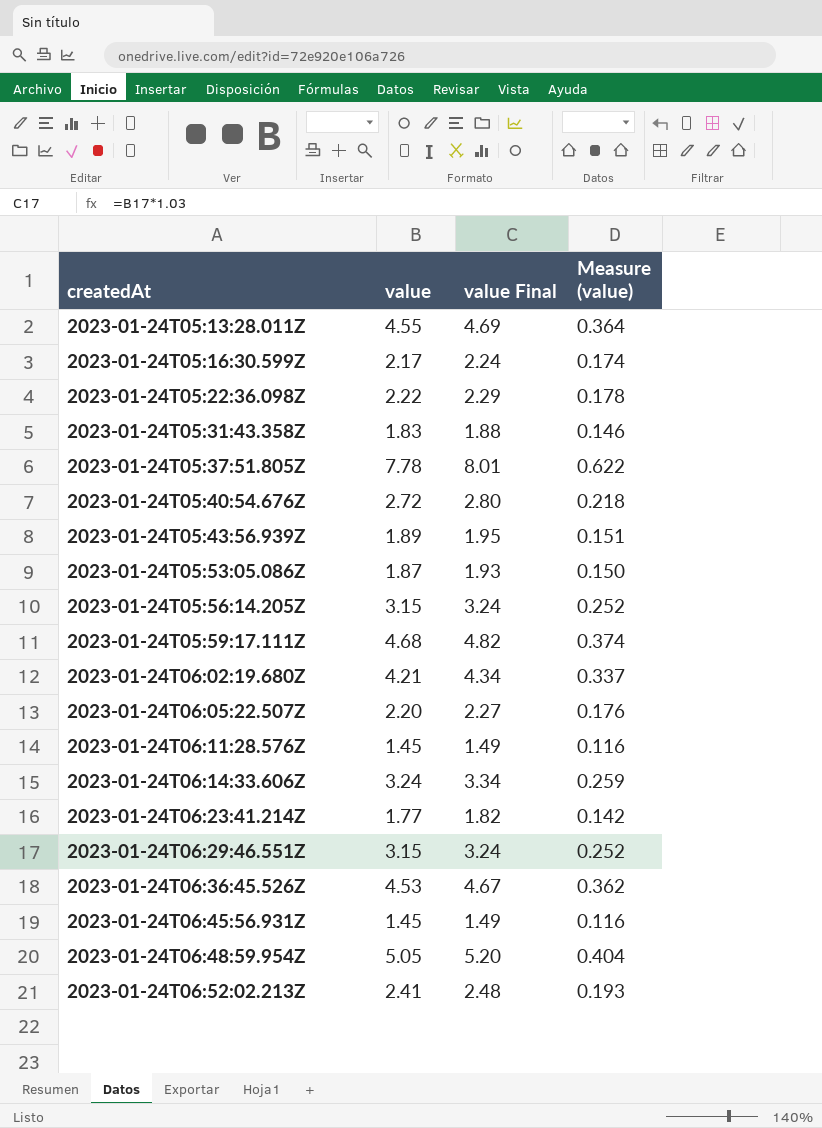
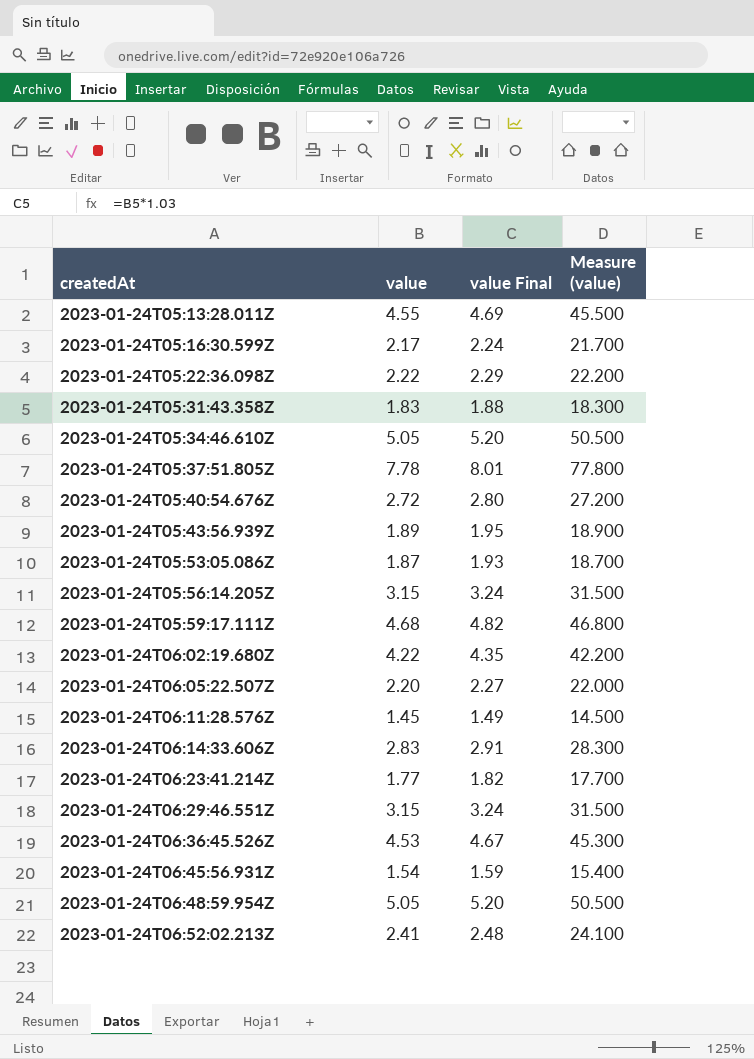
column Measure (value) | formula: [value] * 0.08 -> [value] * 10
row 2023-01-24T05:34:46.610Z: none -> 5.05 | 5.20 | 50.500
2023-01-24T06:02:19.680Z | value: 4.21 -> 4.22
2023-01-24T06:02:19.680Z | value Final: 4.34 -> 4.35
2023-01-24T06:14:33.606Z | value: 3.24 -> 2.83
2023-01-24T06:14:33.606Z | value Final: 3.34 -> 2.91
2023-01-24T06:45:56.931Z | value: 1.45 -> 1.54
2023-01-24T06:45:56.931Z | value Final: 1.49 -> 1.59

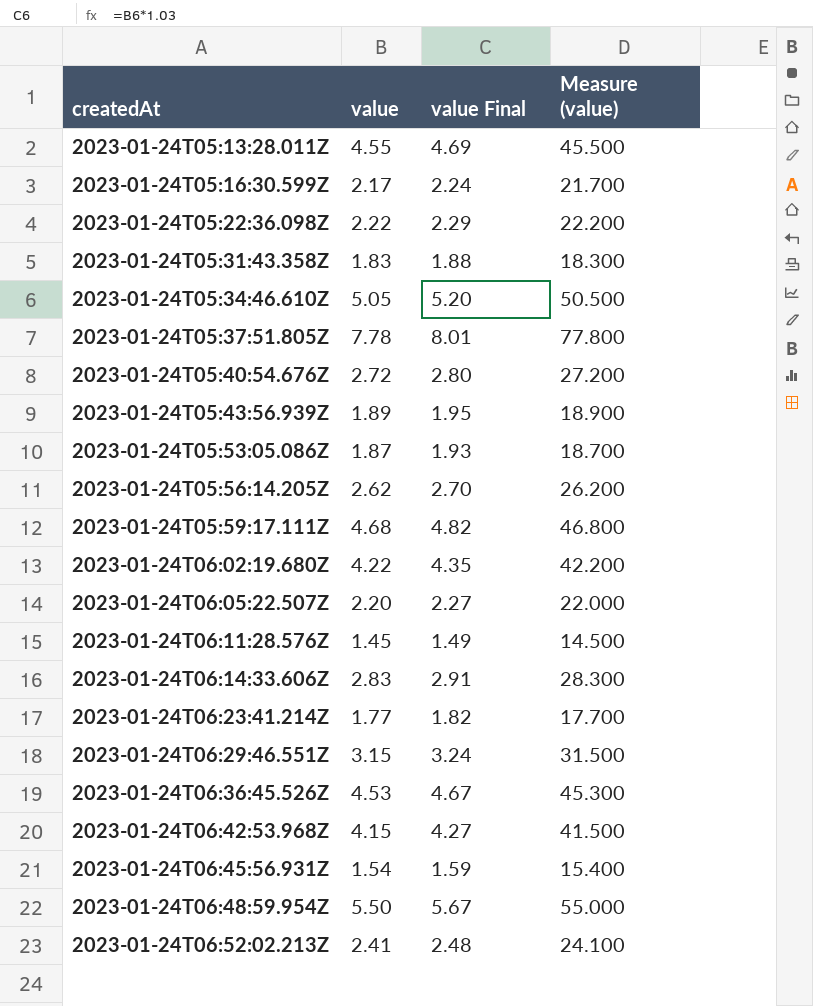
2023-01-24T05:56:14.205Z | value: 3.15 -> 2.62
2023-01-24T05:56:14.205Z | value Final: 3.24 -> 2.70
2023-01-24T05:56:14.205Z | Measure (value): 31.500 -> 26.200
row 2023-01-24T06:42:53.968Z: none -> 4.15 | 4.27 | 41.500
2023-01-24T06:48:59.954Z | value: 5.05 -> 5.50
2023-01-24T06:48:59.954Z | value Final: 5.20 -> 5.67
2023-01-24T06:48:59.954Z | Measure (value): 50.500 -> 55.000

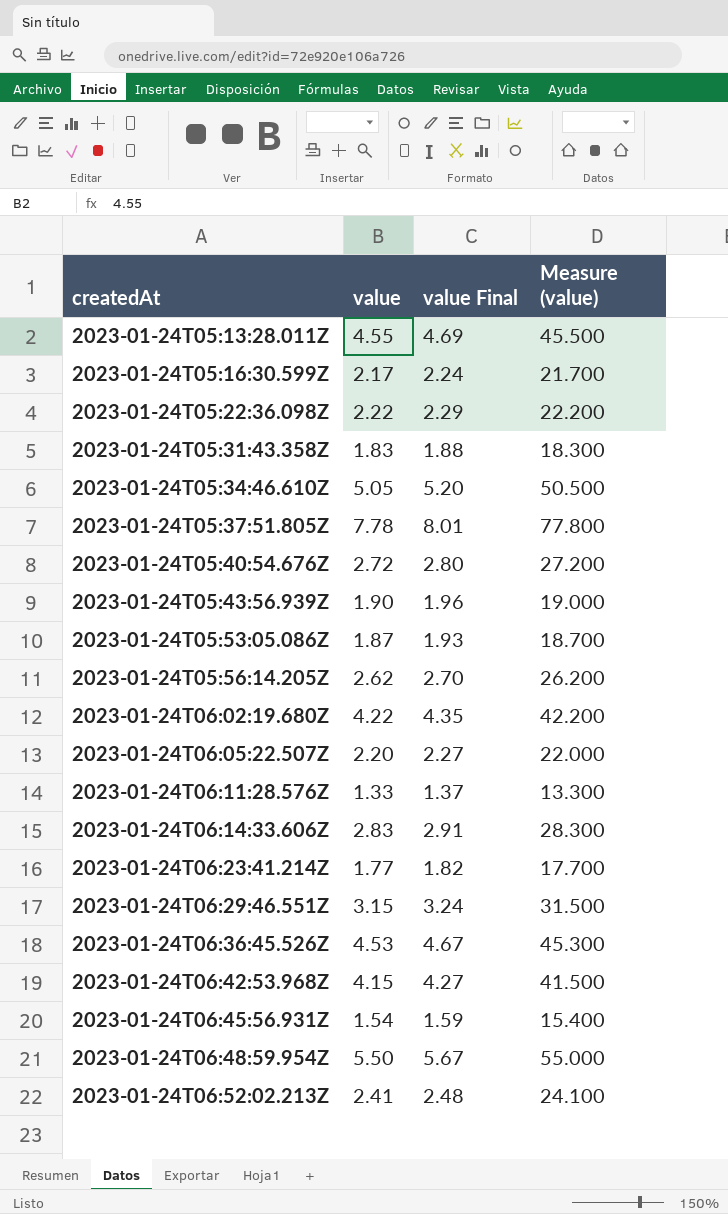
row 2023-01-24T05:59:17.111Z: 4.68 | 4.82 | 46.800 -> none
2023-01-24T05:43:56.939Z | value: 1.89 -> 1.90
2023-01-24T05:43:56.939Z | value Final: 1.95 -> 1.96
2023-01-24T05:43:56.939Z | Measure (value): 18.900 -> 19.000
2023-01-24T06:11:28.576Z | value: 1.45 -> 1.33
2023-01-24T06:11:28.576Z | value Final: 1.49 -> 1.37
2023-01-24T06:11:28.576Z | Measure (value): 14.500 -> 13.300

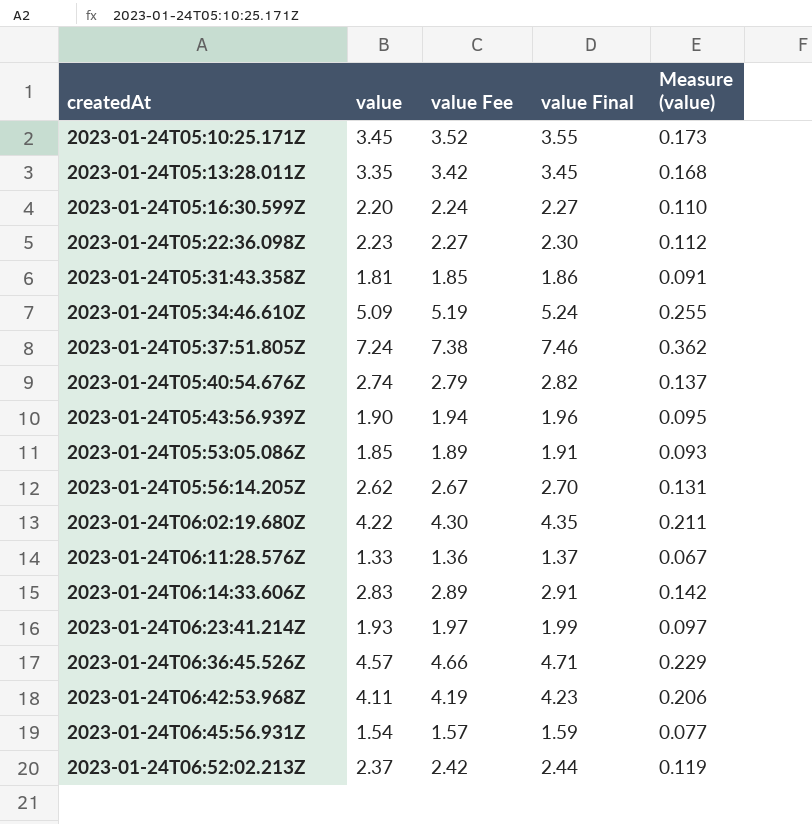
column value Fee | formula: none -> [value] * 1.02
column Measure (value) | formula: [value] * 10 -> [value] * 0.05
row 2023-01-24T06:05:22.507Z: 2.20 | 2.27 | 22.000 -> none
row 2023-01-24T06:29:46.551Z: 3.15 | 3.24 | 31.500 -> none
row 2023-01-24T06:48:59.954Z: 5.50 | 5.67 | 55.000 -> none
row 2023-01-24T05:10:25.171Z: none -> 3.45 | 3.52 | 3.55 | 0.173
2023-01-24T05:13:28.011Z | value: 4.55 -> 3.35
2023-01-24T05:13:28.011Z | value Final: 4.69 -> 3.45
2023-01-24T05:16:30.599Z | value: 2.17 -> 2.20
2023-01-24T05:16:30.599Z | value Final: 2.24 -> 2.27
2023-01-24T05:22:36.098Z | value: 2.22 -> 2.23
2023-01-24T05:22:36.098Z | value Final: 2.29 -> 2.30
2023-01-24T05:31:43.358Z | value: 1.83 -> 1.81
2023-01-24T05:31:43.358Z | value Final: 1.88 -> 1.86
2023-01-24T05:34:46.610Z | value: 5.05 -> 5.09
2023-01-24T05:34:46.610Z | value Final: 5.20 -> 5.24
2023-01-24T05:37:51.805Z | value: 7.78 -> 7.24
2023-01-24T05:37:51.805Z | value Final: 8.01 -> 7.46
2023-01-24T05:40:54.676Z | value: 2.72 -> 2.74
2023-01-24T05:40:54.676Z | value Final: 2.80 -> 2.82
2023-01-24T05:53:05.086Z | value: 1.87 -> 1.85
2023-01-24T05:53:05.086Z | value Final: 1.93 -> 1.91
2023-01-24T06:23:41.214Z | value: 1.77 -> 1.93
2023-01-24T06:23:41.214Z | value Final: 1.82 -> 1.99
2023-01-24T06:36:45.526Z | value: 4.53 -> 4.57
2023-01-24T06:36:45.526Z | value Final: 4.67 -> 4.71
2023-01-24T06:42:53.968Z | value: 4.15 -> 4.11
2023-01-24T06:42:53.968Z | value Final: 4.27 -> 4.23
2023-01-24T06:52:02.213Z | value: 2.41 -> 2.37
2023-01-24T06:52:02.213Z | value Final: 2.48 -> 2.44

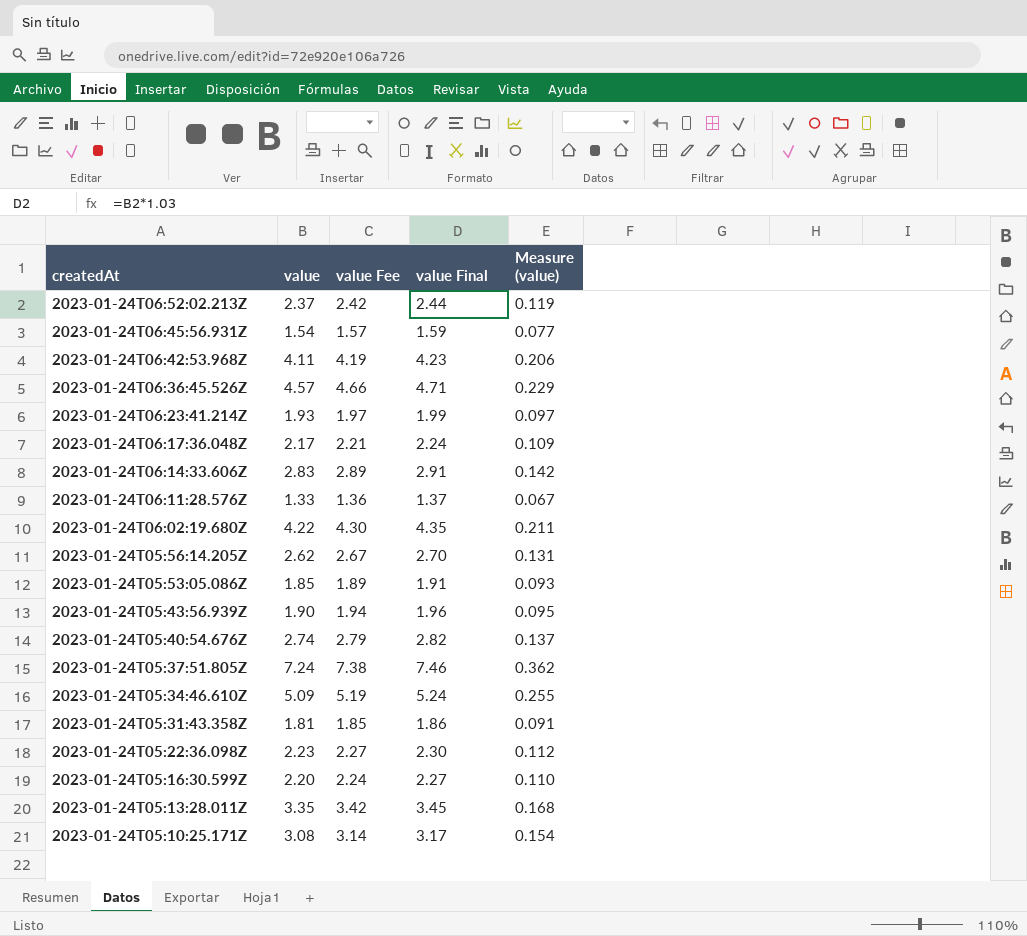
row order: createdAt ascending -> createdAt descending
row 2023-01-24T06:17:36.048Z: none -> 2.17 | 2.21 | 2.24 | 0.109
2023-01-24T05:10:25.171Z | value: 3.45 -> 3.08
2023-01-24T05:10:25.171Z | value Fee: 3.52 -> 3.14
2023-01-24T05:10:25.171Z | value Final: 3.55 -> 3.17
2023-01-24T05:10:25.171Z | Measure (value): 0.173 -> 0.154

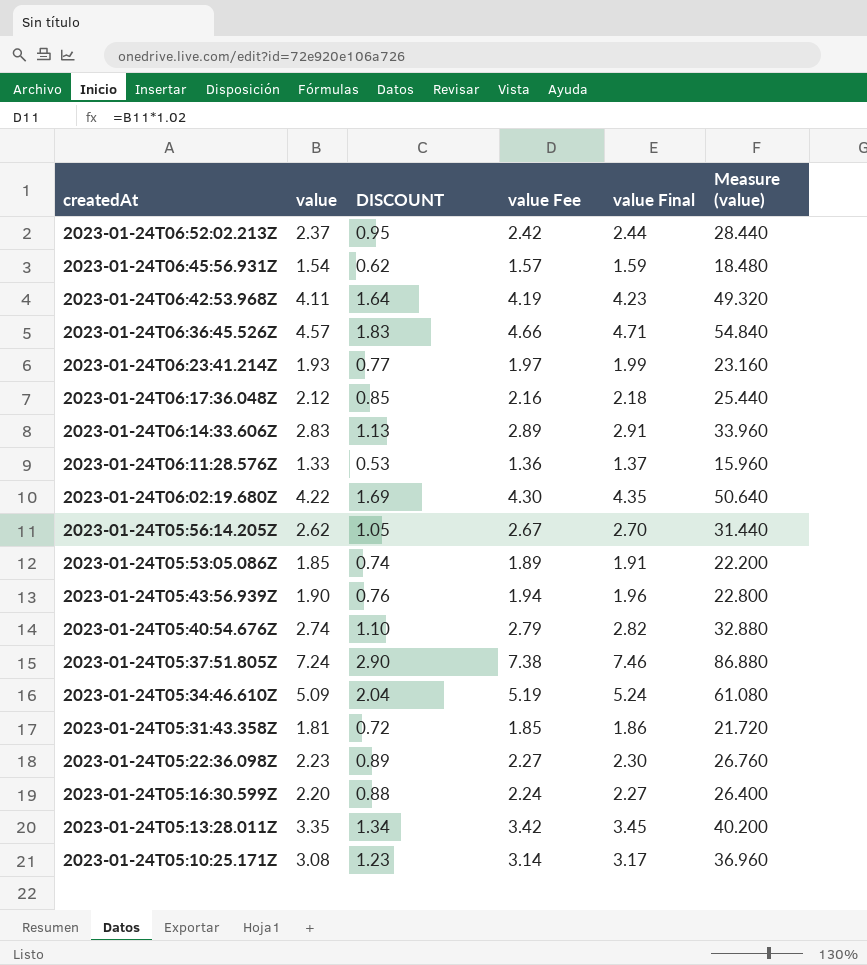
column DISCOUNT | formula: none -> [value] * 0.4
column Measure (value) | formula: [value] * 0.05 -> [value] * 12
2023-01-24T06:17:36.048Z | value: 2.17 -> 2.12
2023-01-24T06:17:36.048Z | value Fee: 2.21 -> 2.16
2023-01-24T06:17:36.048Z | value Final: 2.24 -> 2.18

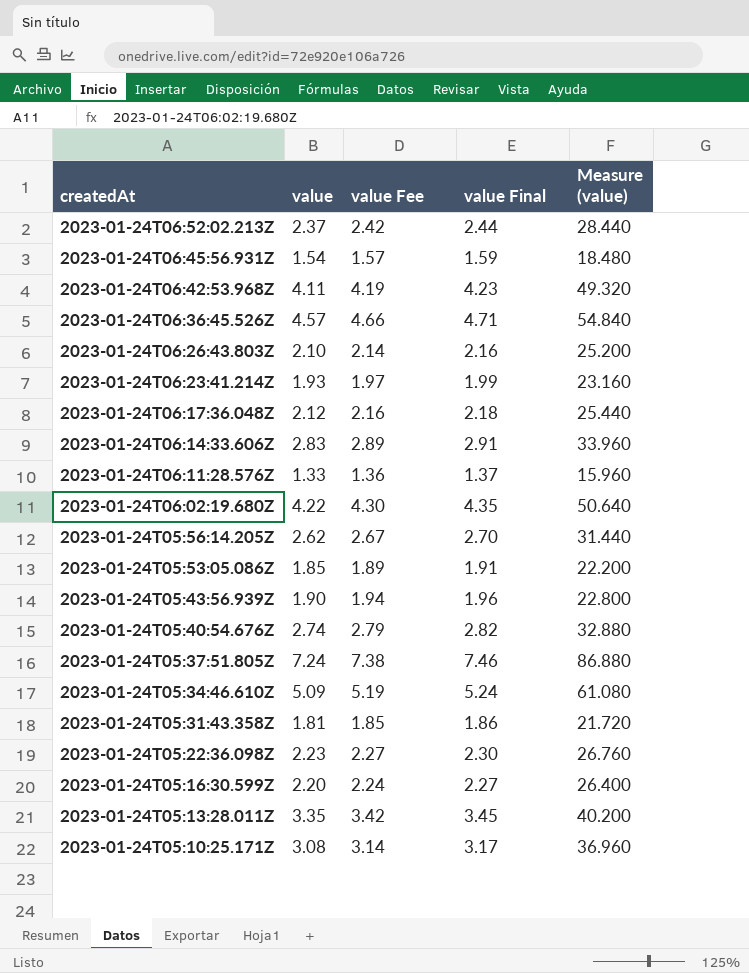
column DISCOUNT | formula: [value] * 0.4 -> none
row 2023-01-24T06:26:43.803Z: none -> 2.10 | 2.14 | 2.16 | 25.200

